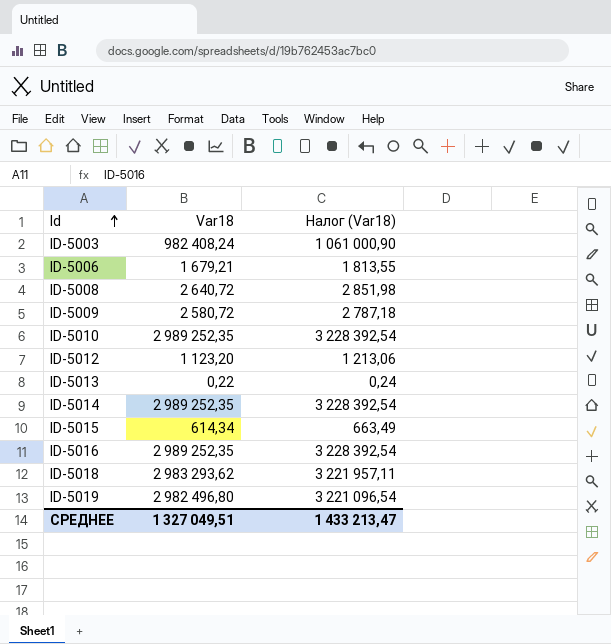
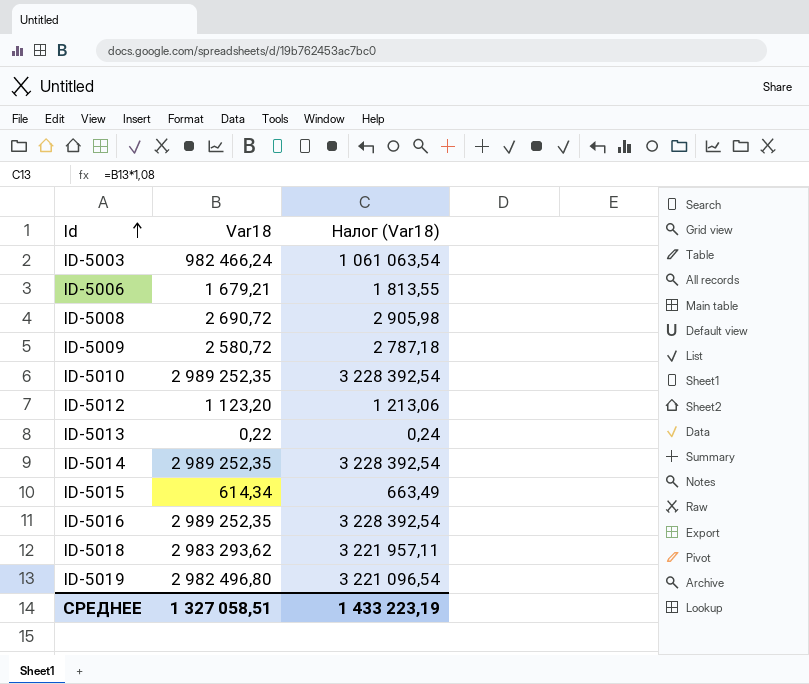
ID-5003 | Var18: 982 408,24 -> 982 466,24
ID-5003 | Налог (Var18): 1 061 000,90 -> 1 061 063,54
ID-5008 | Var18: 2 640,72 -> 2 690,72
ID-5008 | Налог (Var18): 2 851,98 -> 2 905,98
СРЕДНЕЕ | Var18: 1 327 049,51 -> 1 327 058,51
СРЕДНЕЕ | Налог (Var18): 1 433 213,47 -> 1 433 223,19

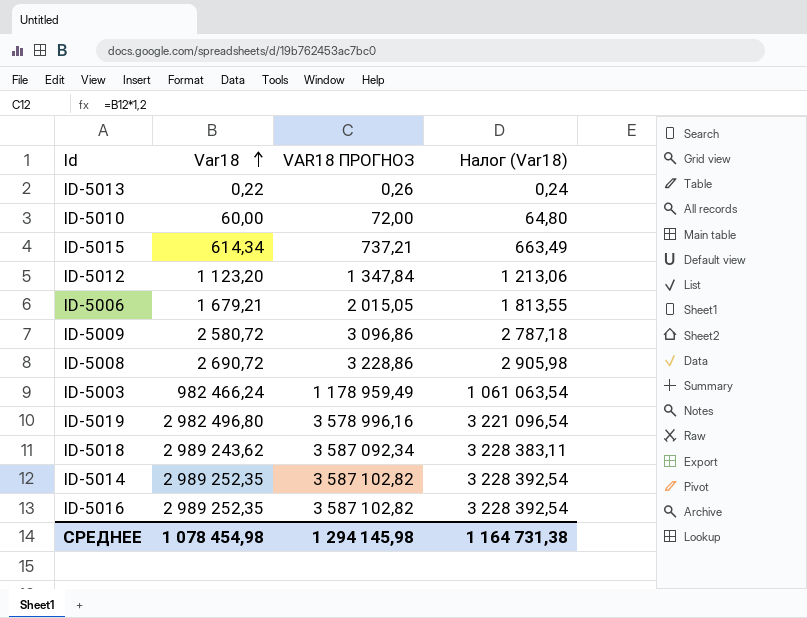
row order: Id ascending -> Var18 ascending
column VAR18 ПРОГНОЗ | formula: none -> [Var18] * 1,2
ID-5010 | Var18: 2 989 252,35 -> 60,00
ID-5010 | Налог (Var18): 3 228 392,54 -> 64,80
ID-5018 | Var18: 2 983 293,62 -> 2 989 243,62
ID-5018 | Налог (Var18): 3 221 957,11 -> 3 228 383,11
СРЕДНЕЕ | Var18: 1 327 058,51 -> 1 078 454,98
СРЕДНЕЕ | Налог (Var18): 1 433 223,19 -> 1 164 731,38

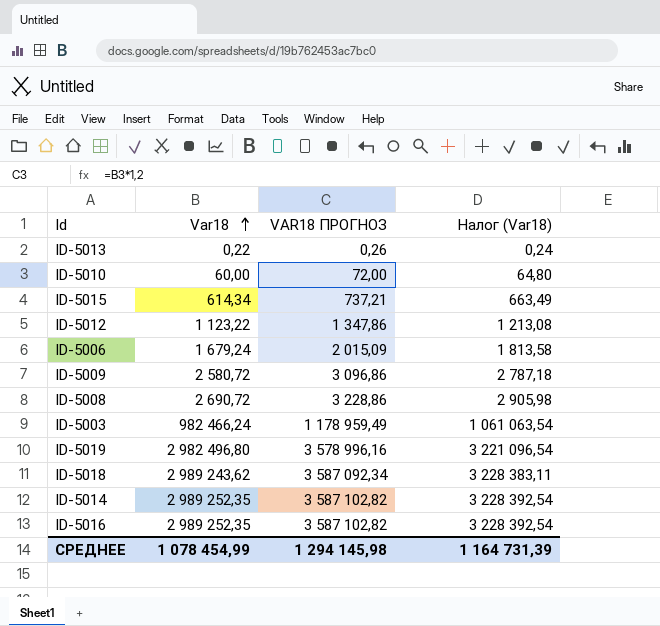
ID-5012 | Var18: 1 123,20 -> 1 123,22
ID-5012 | VAR18 ПРОГНОЗ: 1 347,84 -> 1 347,86
ID-5012 | Налог (Var18): 1 213,06 -> 1 213,08
ID-5006 | Var18: 1 679,21 -> 1 679,24
ID-5006 | VAR18 ПРОГНОЗ: 2 015,05 -> 2 015,09
ID-5006 | Налог (Var18): 1 813,55 -> 1 813,58
СРЕДНЕЕ | Var18: 1 078 454,98 -> 1 078 454,99
СРЕДНЕЕ | Налог (Var18): 1 164 731,38 -> 1 164 731,39

